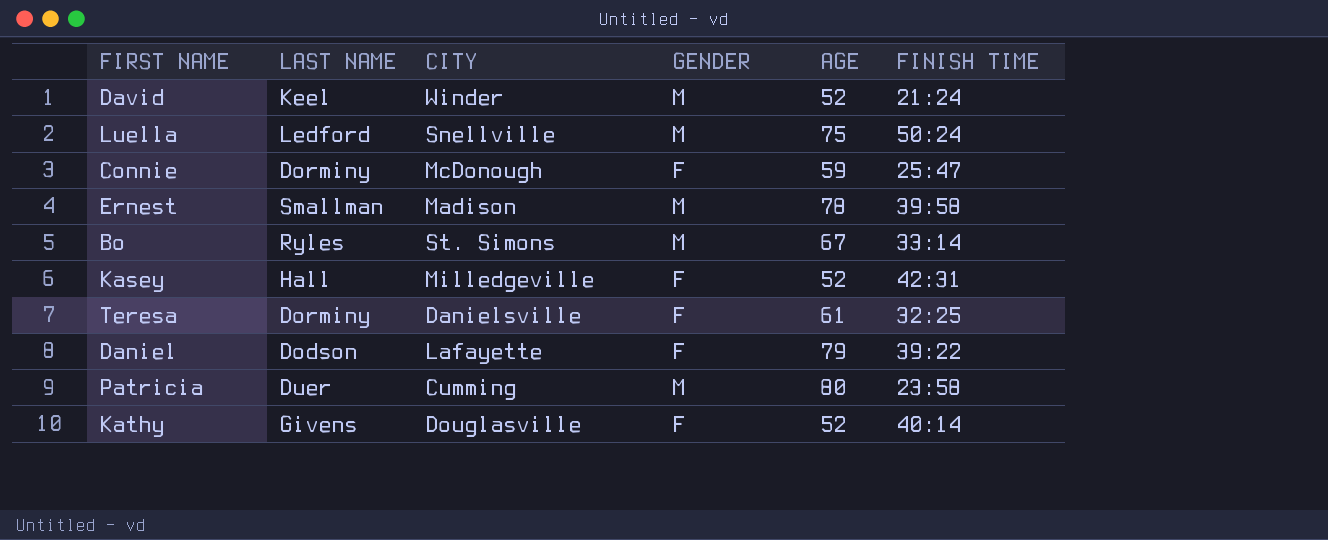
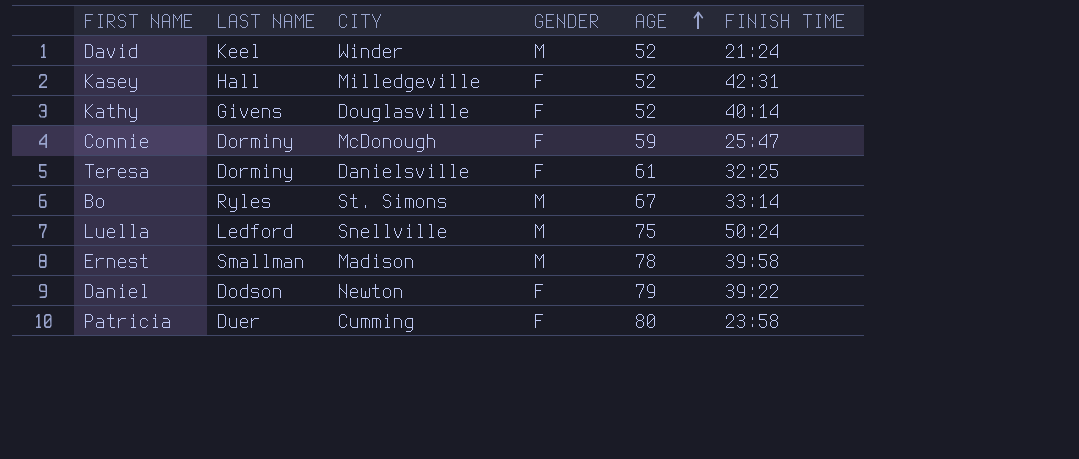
row order: none -> AGE ascending
Daniel | CITY: Lafayette -> Newton
Patricia | GENDER: M -> F

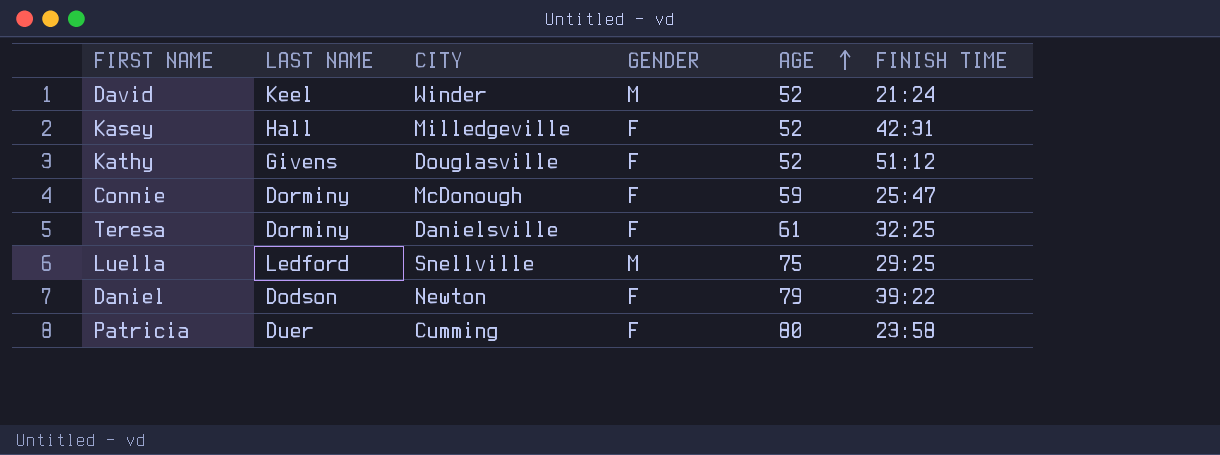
row Bo: Ryles | St. Simons | M | 67 | 33:14 -> none
row Ernest: Smallman | Madison | M | 78 | 39:58 -> none
Kathy | FINISH TIME: 40:14 -> 51:12
Luella | FINISH TIME: 50:24 -> 29:25

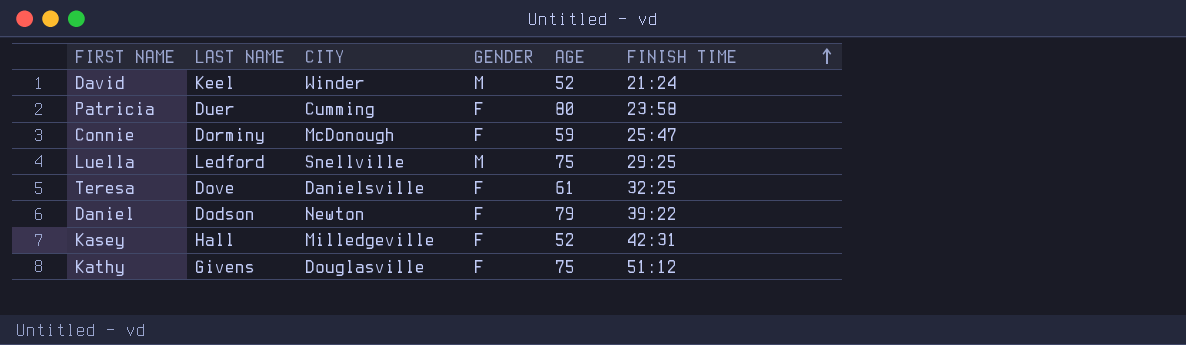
row order: AGE ascending -> FINISH TIME ascending
Teresa | LAST NAME: Dorminy -> Dove
Kathy | AGE: 52 -> 75

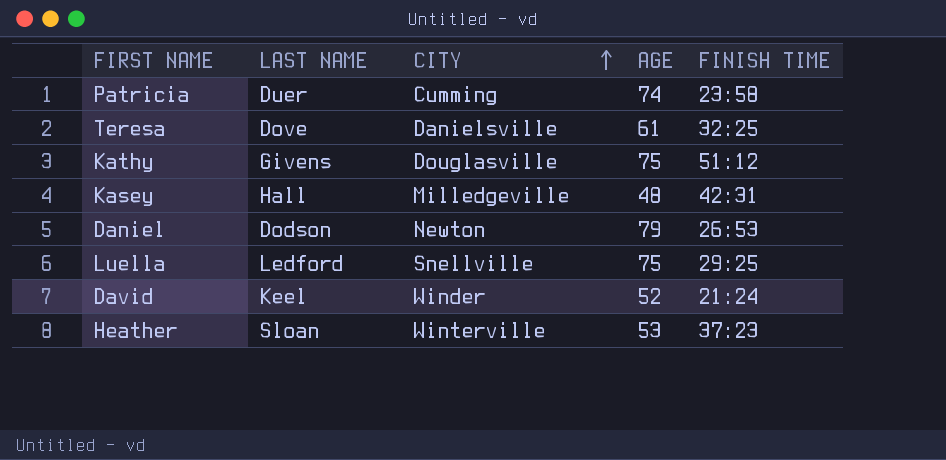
row order: FINISH TIME ascending -> CITY ascending
column GENDER | position: 4 -> none
row Connie: Dorminy | McDonough | F | 59 | 25:47 -> none
Patricia | AGE: 80 -> 74
Kasey | AGE: 52 -> 48
Daniel | FINISH TIME: 39:22 -> 26:53
row Heather: none -> Sloan | Winterville | 53 | 37:23

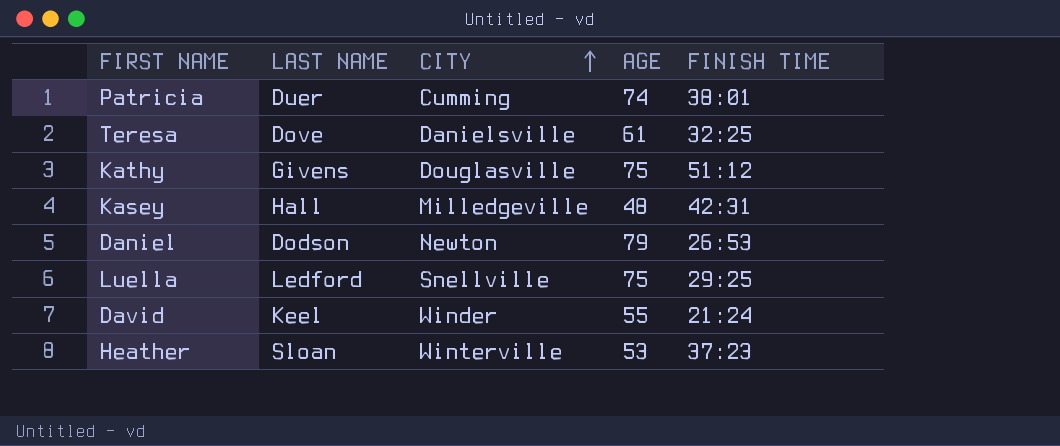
Patricia | FINISH TIME: 23:58 -> 38:01
David | AGE: 52 -> 55

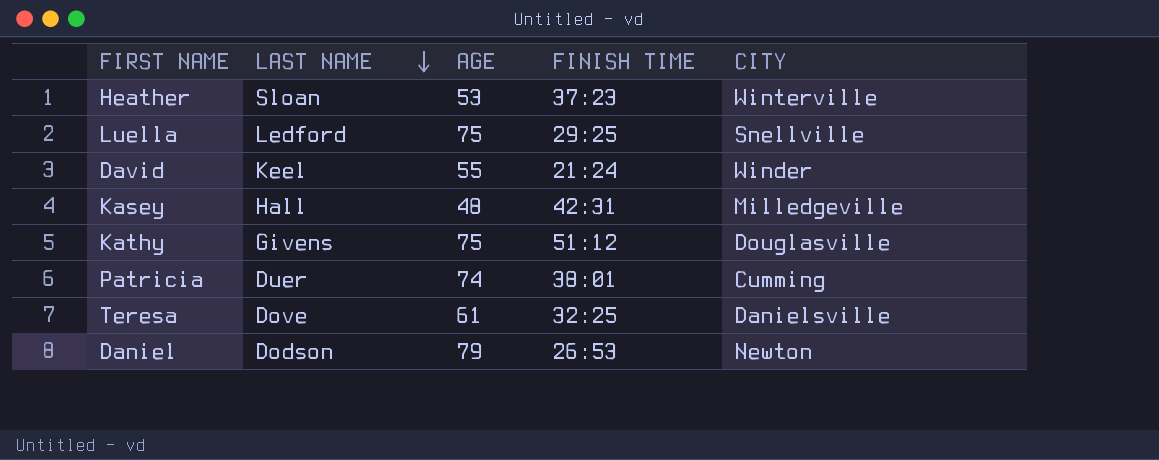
row order: CITY ascending -> LAST NAME descending
column CITY | position: 3 -> 5

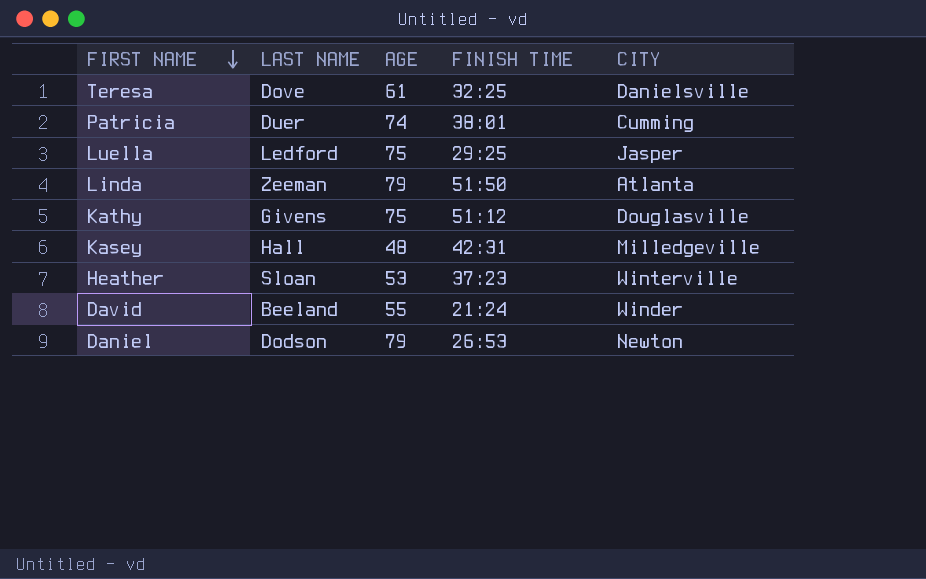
row order: LAST NAME descending -> FIRST NAME descending
Luella | CITY: Snellville -> Jasper
row Linda: none -> Zeeman | 79 | 51:50 | Atlanta
David | LAST NAME: Keel -> Beeland

